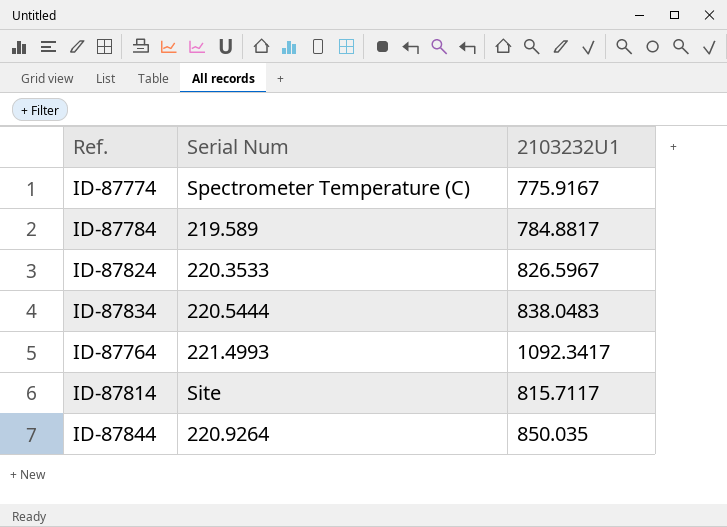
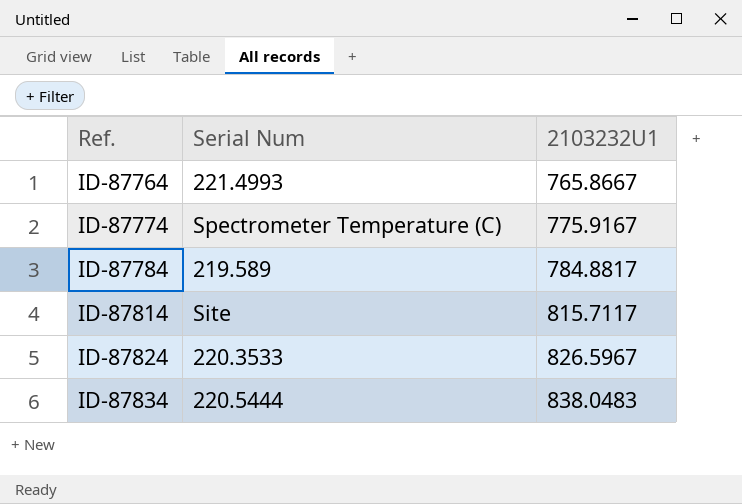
row order: none -> Ref. ascending
row ID-87844: 220.9264 | 850.035 -> none
ID-87764 | 2103232U1: 1092.3417 -> 765.8667

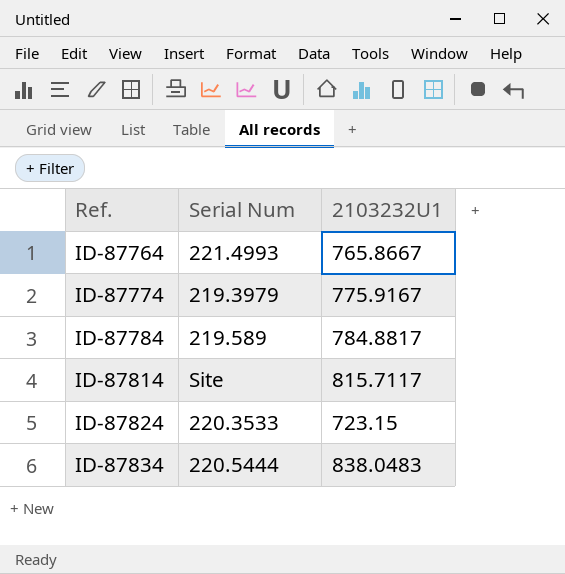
ID-87774 | Serial Num: Spectrometer Temperature (C) -> 219.3979
ID-87824 | 2103232U1: 826.5967 -> 723.15

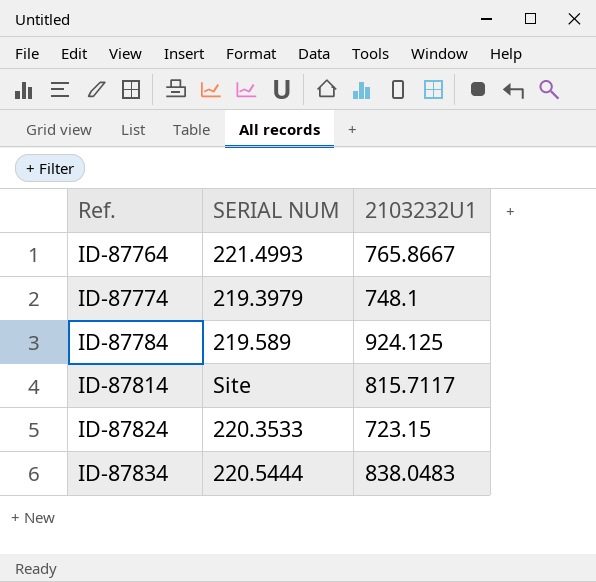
column name: Serial Num -> SERIAL NUM
ID-87774 | 2103232U1: 775.9167 -> 748.1
ID-87784 | 2103232U1: 784.8817 -> 924.125

